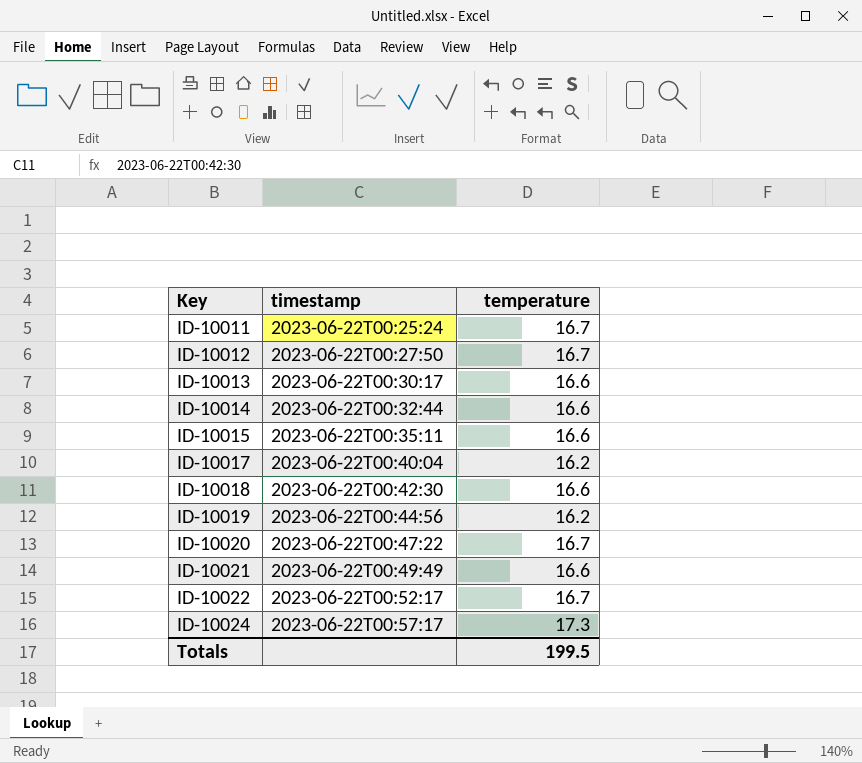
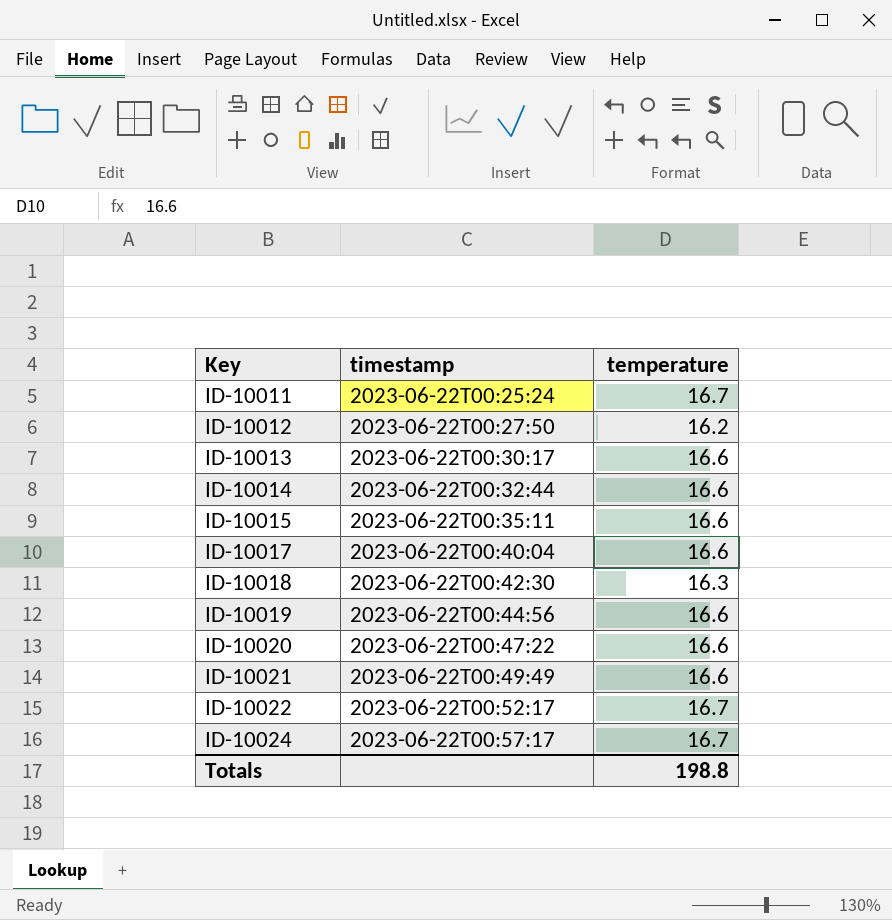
ID-10012 | temperature: 16.7 -> 16.2
ID-10017 | temperature: 16.2 -> 16.6
ID-10018 | temperature: 16.6 -> 16.3
ID-10019 | temperature: 16.2 -> 16.6
ID-10020 | temperature: 16.7 -> 16.6
ID-10024 | temperature: 17.3 -> 16.7
Totals | temperature: 199.5 -> 198.8

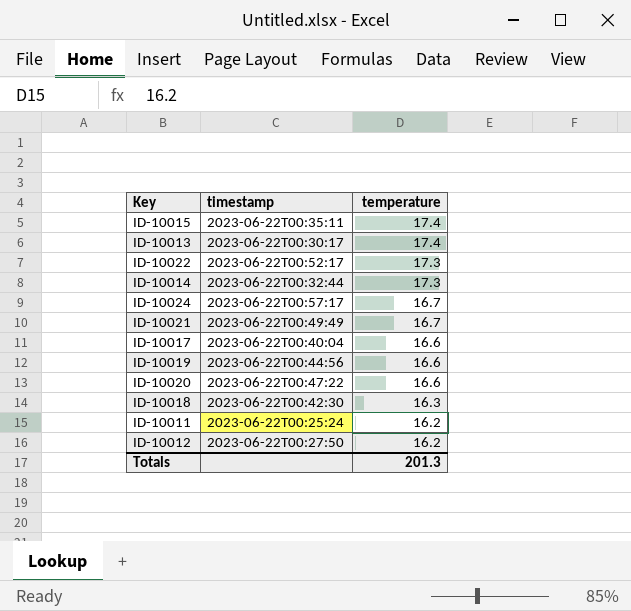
row order: Key ascending -> temperature descending
ID-10015 | temperature: 16.6 -> 17.4
ID-10013 | temperature: 16.6 -> 17.4
ID-10022 | temperature: 16.7 -> 17.3
ID-10014 | temperature: 16.6 -> 17.3
ID-10021 | temperature: 16.6 -> 16.7
ID-10011 | temperature: 16.7 -> 16.2
Totals | temperature: 198.8 -> 201.3

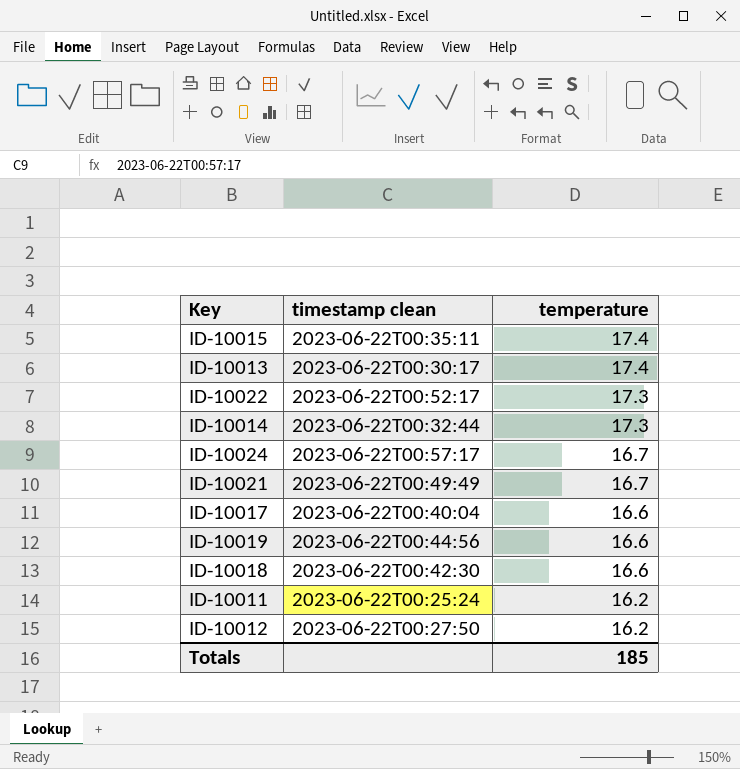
column name: timestamp -> timestamp clean
row ID-10020: 2023-06-22T00:47:22 | 16.6 -> none
ID-10018 | temperature: 16.3 -> 16.6
Totals | temperature: 201.3 -> 185

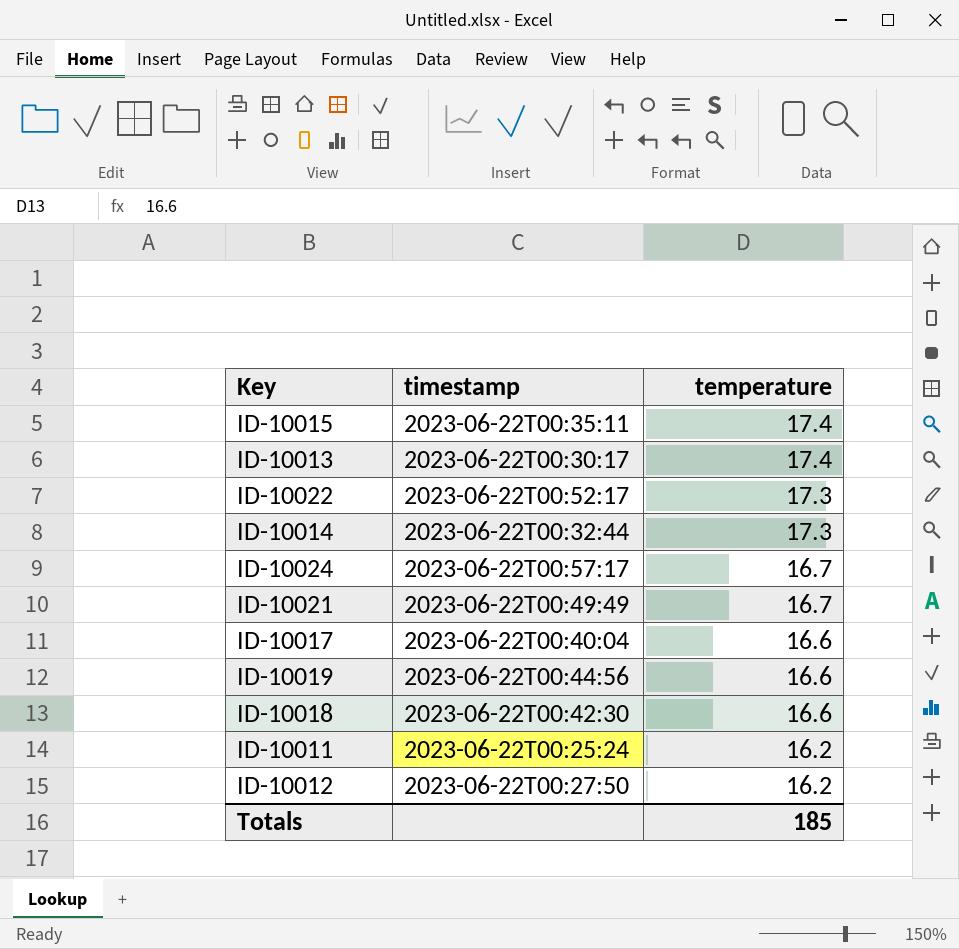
column name: timestamp clean -> timestamp

